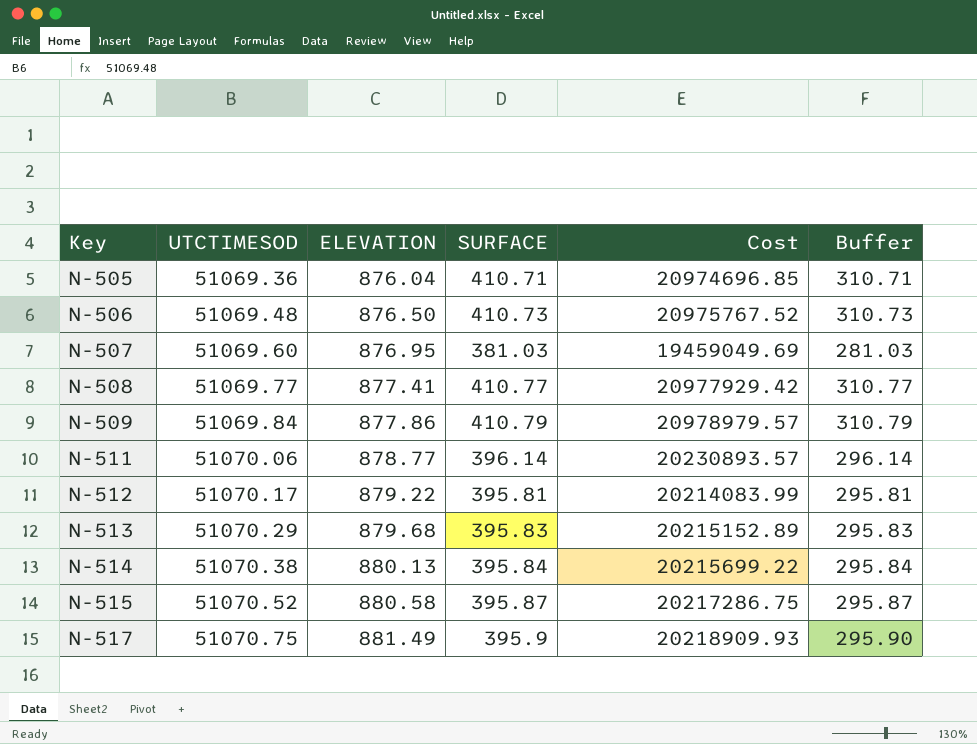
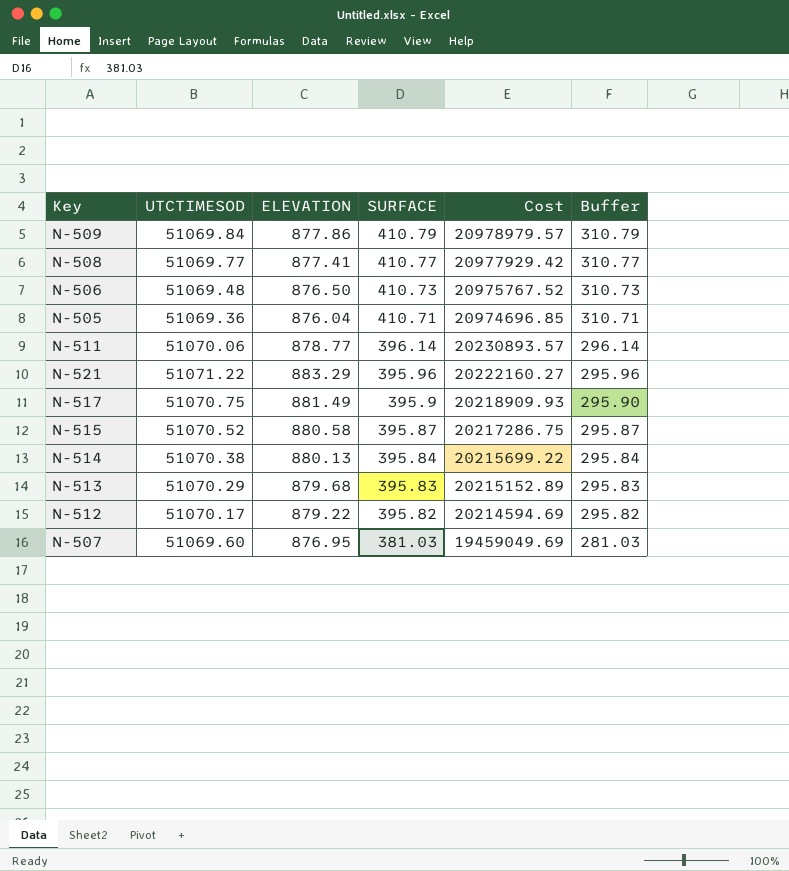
row order: Key ascending -> SURFACE descending
row N-521: none -> 51071.22 | 883.29 | 395.96 | 20222160.27 | 295.96
N-512 | SURFACE: 395.81 -> 395.82
N-512 | Cost: 20214083.99 -> 20214594.69
N-512 | Buffer: 295.81 -> 295.82

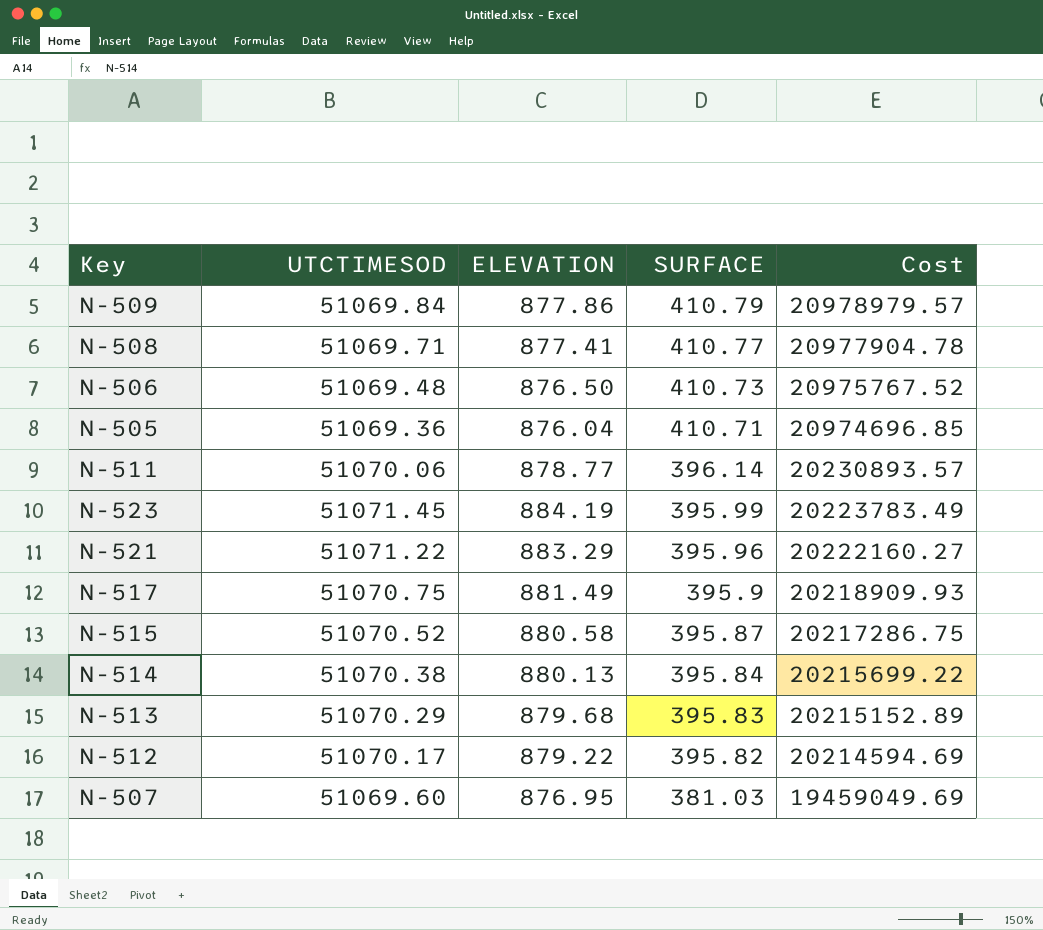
column Buffer | formula: [SURFACE] - 100 -> none
N-508 | UTCTIMESOD: 51069.77 -> 51069.71
N-508 | Cost: 20977929.42 -> 20977904.78
row N-523: none -> 51071.45 | 884.19 | 395.99 | 20223783.49

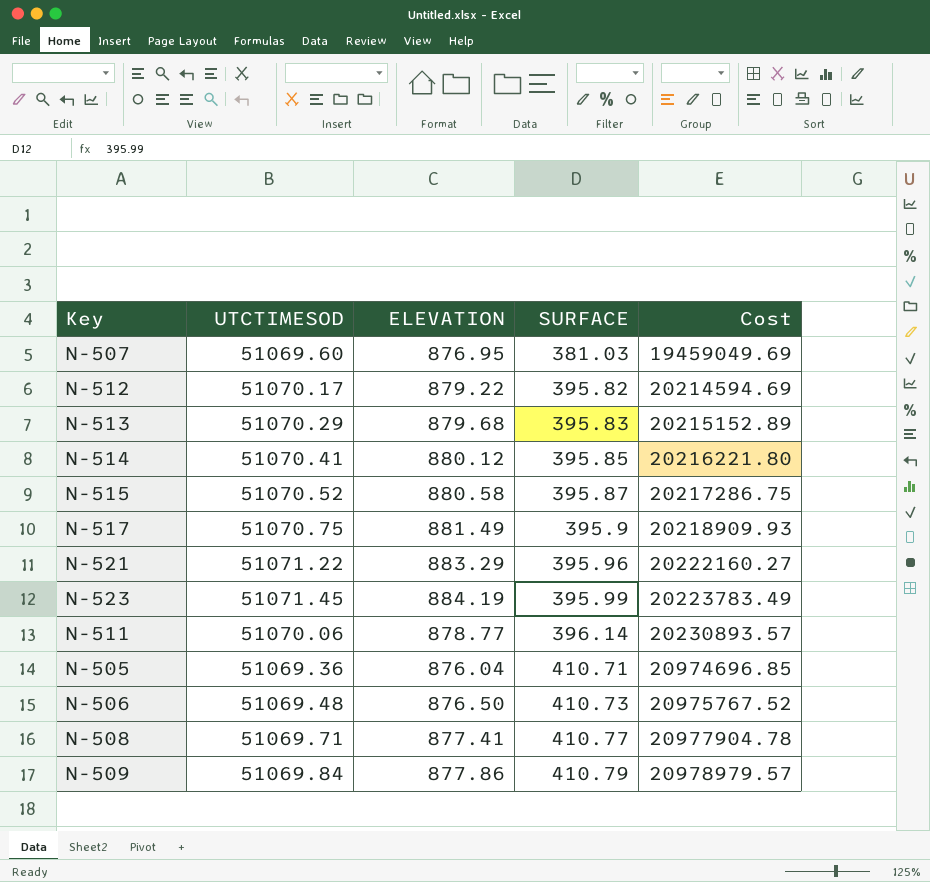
row order: SURFACE descending -> SURFACE ascending
N-514 | UTCTIMESOD: 51070.38 -> 51070.41
N-514 | ELEVATION: 880.13 -> 880.12
N-514 | SURFACE: 395.84 -> 395.85
N-514 | Cost: 20215699.22 -> 20216221.80

